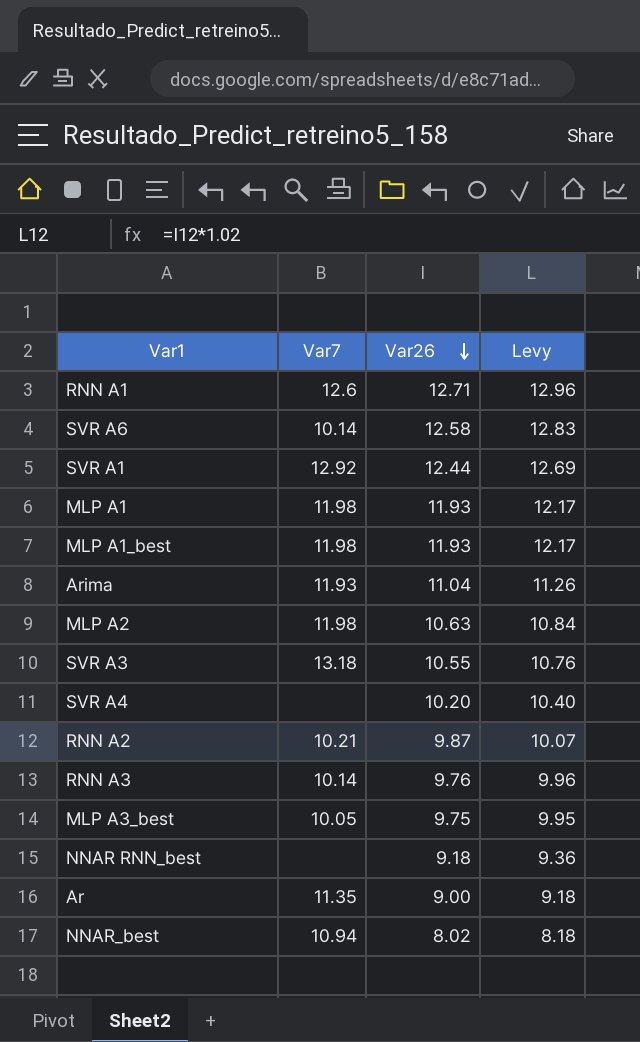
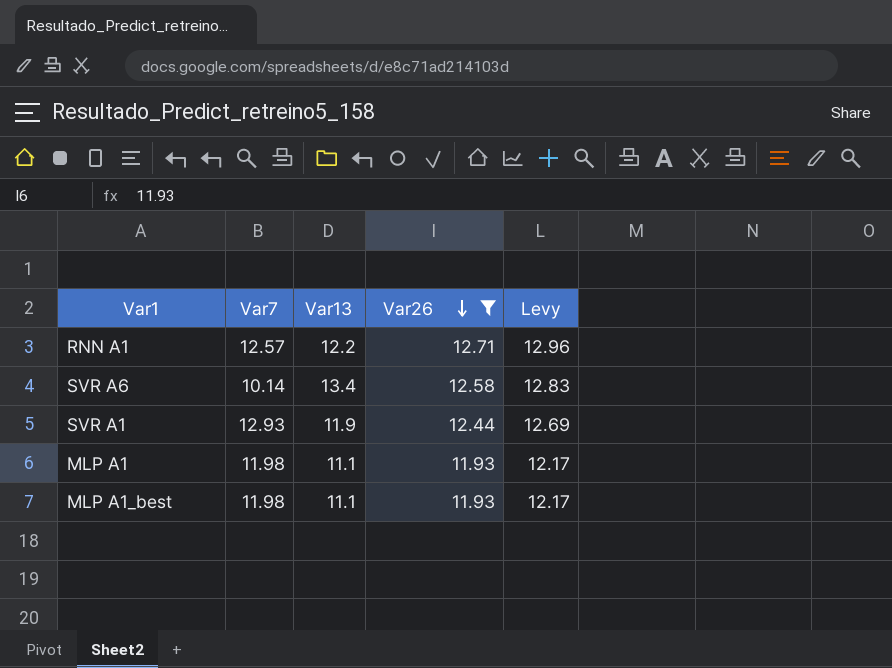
filter: none -> Var26 >= 11.93
column Var13 | position: none -> 3
RNN A1 | Var7: 12.6 -> 12.57
SVR A1 | Var7: 12.92 -> 12.93

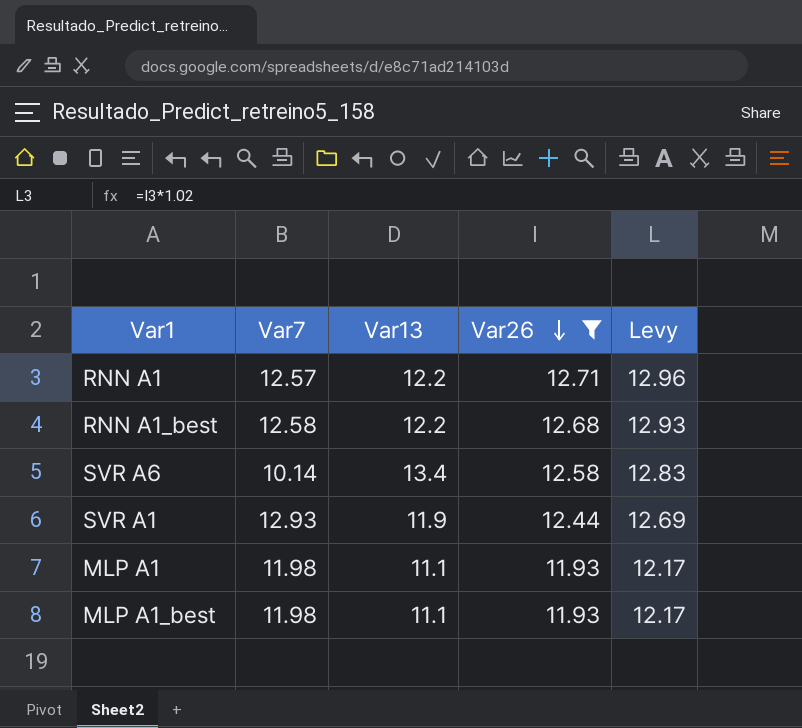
row RNN A1_best: none -> 12.58 | 12.2 | 12.68 | 12.93

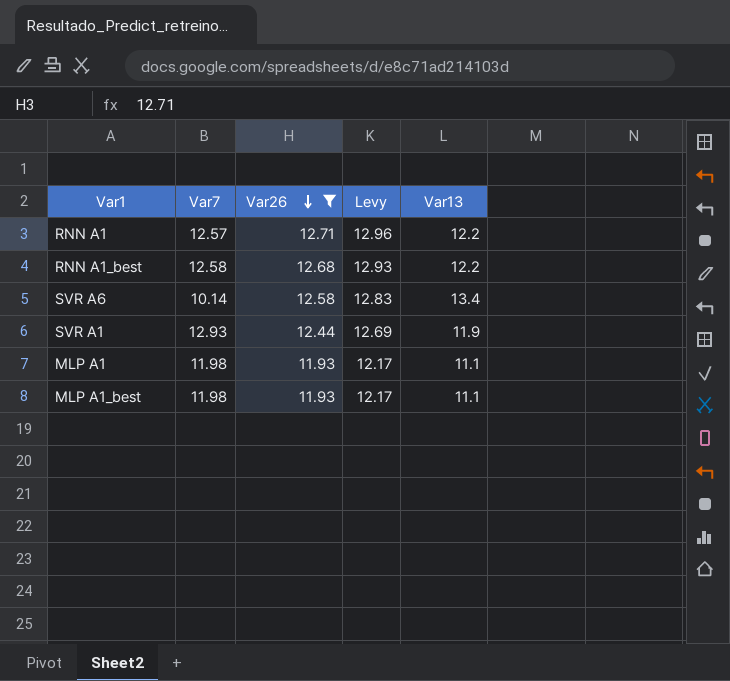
column Var13 | position: 3 -> 5

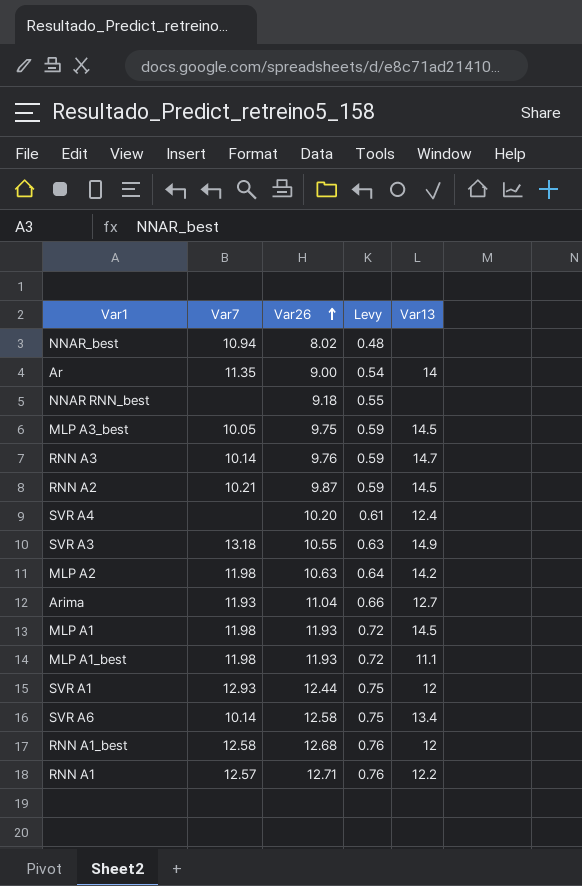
filter: Var26 >= 11.93 -> none
row order: Var26 descending -> Var26 ascending
column Levy | formula: [Var26] * 1.02 -> [Var26] * 0.06
MLP A1 | Var13: 11.1 -> 14.5
SVR A1 | Var13: 11.9 -> 12
RNN A1_best | Var13: 12.2 -> 12

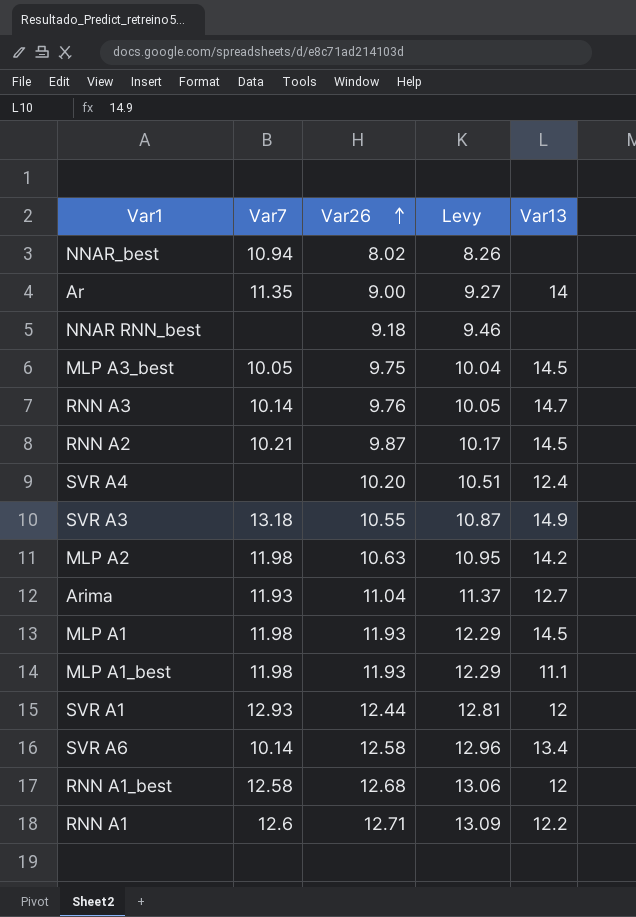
column Levy | formula: [Var26] * 0.06 -> [Var26] * 1.03
RNN A1 | Var7: 12.57 -> 12.6

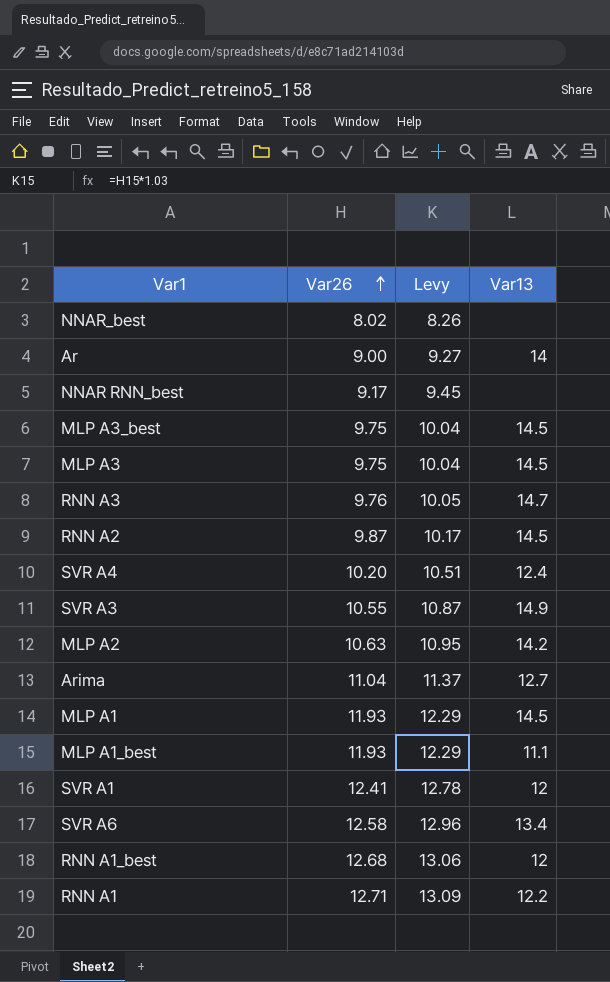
column Var7 | position: 2 -> none
NNAR RNN_best | Var26: 9.18 -> 9.17
NNAR RNN_best | Levy: 9.46 -> 9.45
row MLP A3: none -> 9.75 | 10.04 | 14.5
SVR A1 | Var26: 12.44 -> 12.41
SVR A1 | Levy: 12.81 -> 12.78

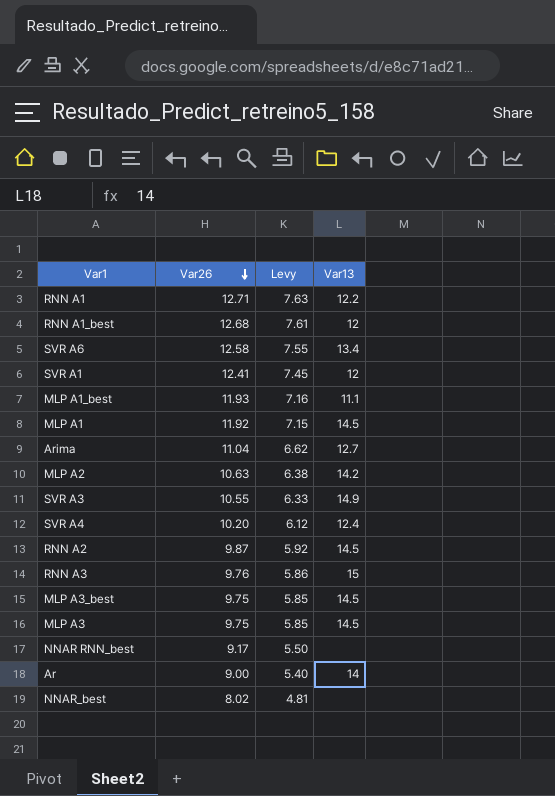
row order: Var26 ascending -> Var26 descending
column Levy | formula: [Var26] * 1.03 -> [Var26] * 0.6
MLP A1 | Var26: 11.93 -> 11.92
RNN A3 | Var13: 14.7 -> 15

